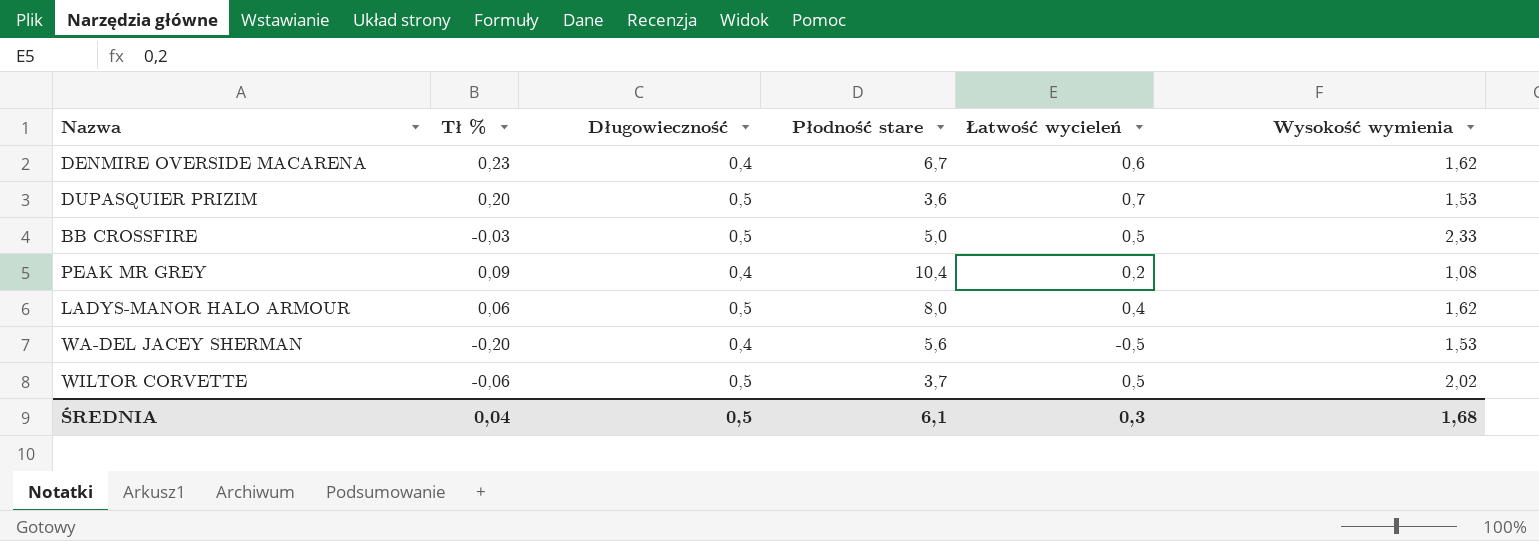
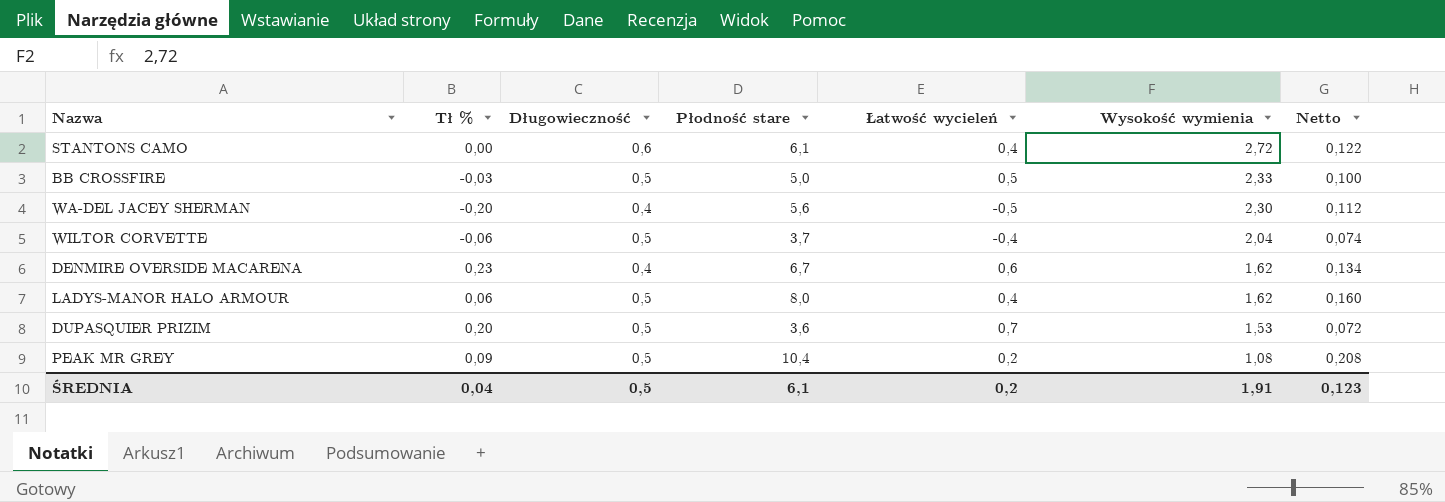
row order: none -> Wysokość wymienia descending
column Netto | formula: none -> [Płodność stare] * 0,02
row STANTONS CAMO: none -> 0,00 | 0,6 | 6,1 | 0,4 | 2,72 | 0,122
WA-DEL JACEY SHERMAN | Wysokość wymienia: 1,53 -> 2,30
WILTOR CORVETTE | Łatwość wycieleń: 0,5 -> -0,4
WILTOR CORVETTE | Wysokość wymienia: 2,02 -> 2,04
PEAK MR GREY | Długowieczność: 0,4 -> 0,5
ŚREDNIA | Łatwość wycieleń: 0,3 -> 0,2
ŚREDNIA | Wysokość wymienia: 1,68 -> 1,91

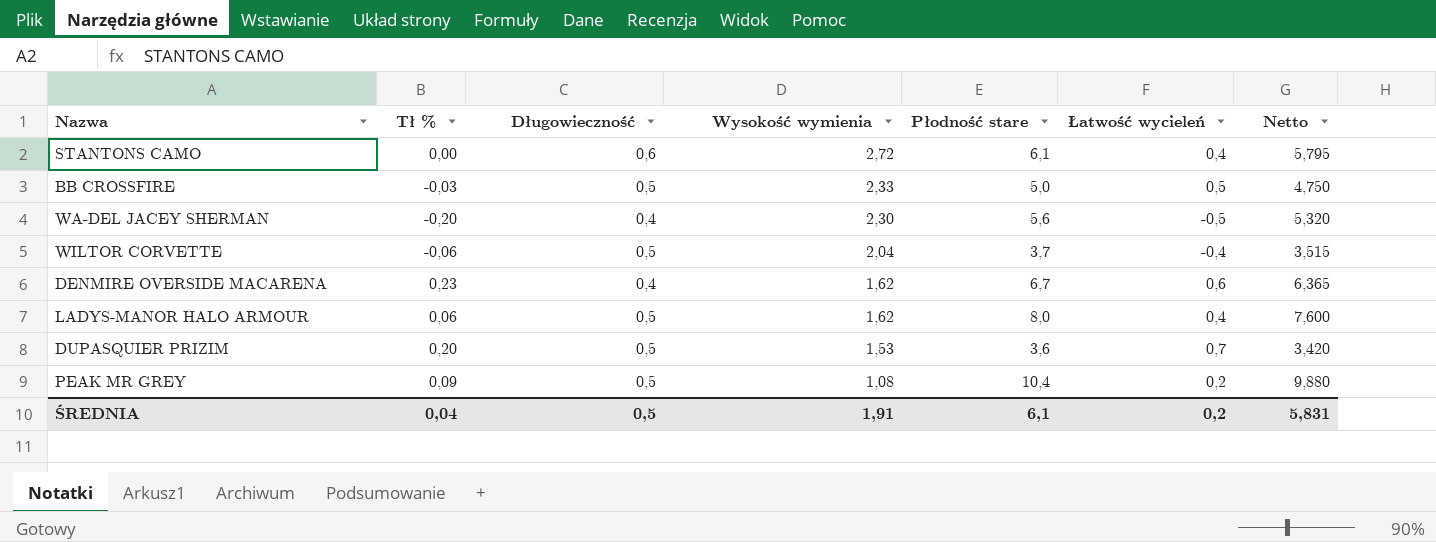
column Wysokość wymienia | position: 6 -> 4
column Netto | formula: [Płodność stare] * 0,02 -> [Płodność stare] * 0,95
ŚREDNIA | Netto: 0,123 -> 5,831

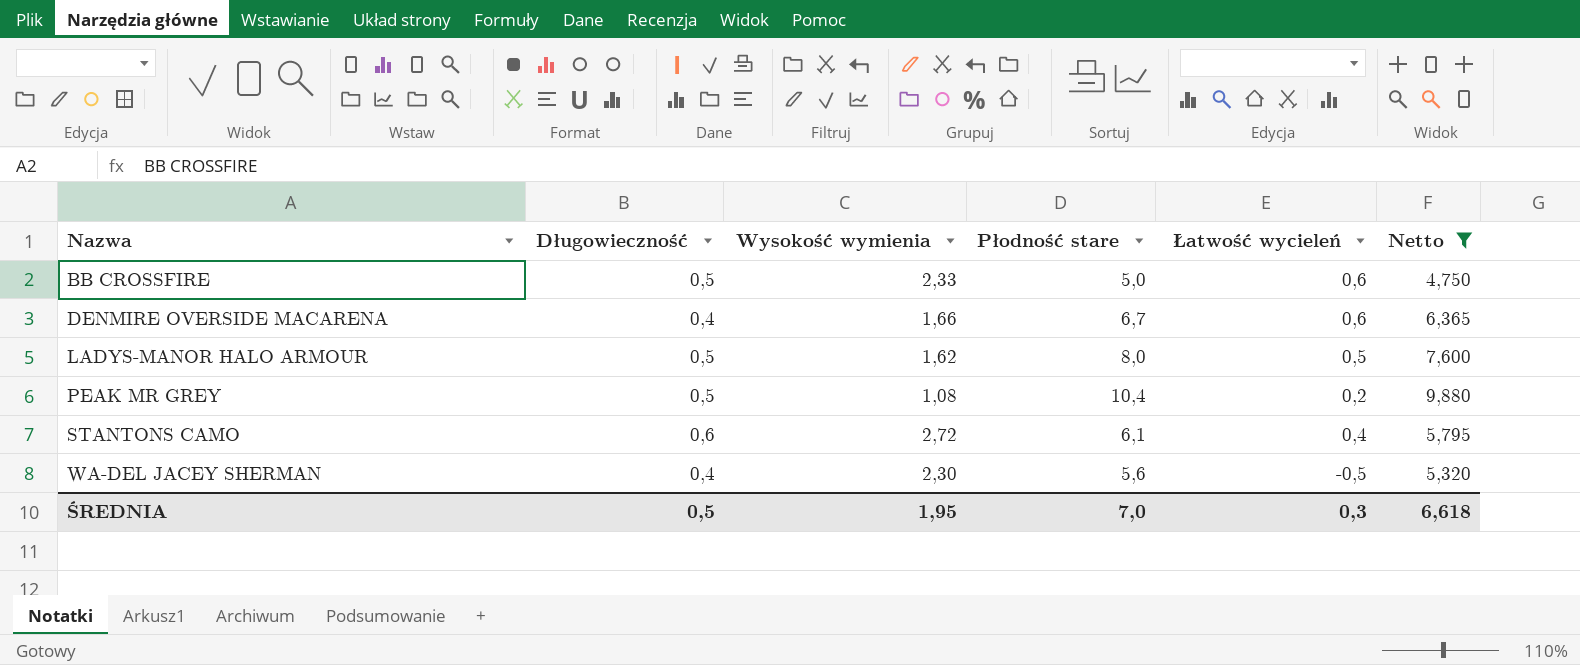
filter: none -> Netto >= 4,750
row order: Wysokość wymienia descending -> Nazwa ascending
column Tł % | position: 2 -> none
BB CROSSFIRE | Łatwość wycieleń: 0,5 -> 0,6
DENMIRE OVERSIDE MACARENA | Wysokość wymienia: 1,62 -> 1,66
LADYS-MANOR HALO ARMOUR | Łatwość wycieleń: 0,4 -> 0,5
ŚREDNIA | Wysokość wymienia: 1,91 -> 1,95
ŚREDNIA | Płodność stare: 6,1 -> 7,0
ŚREDNIA | Łatwość wycieleń: 0,2 -> 0,3
ŚREDNIA | Netto: 5,831 -> 6,618

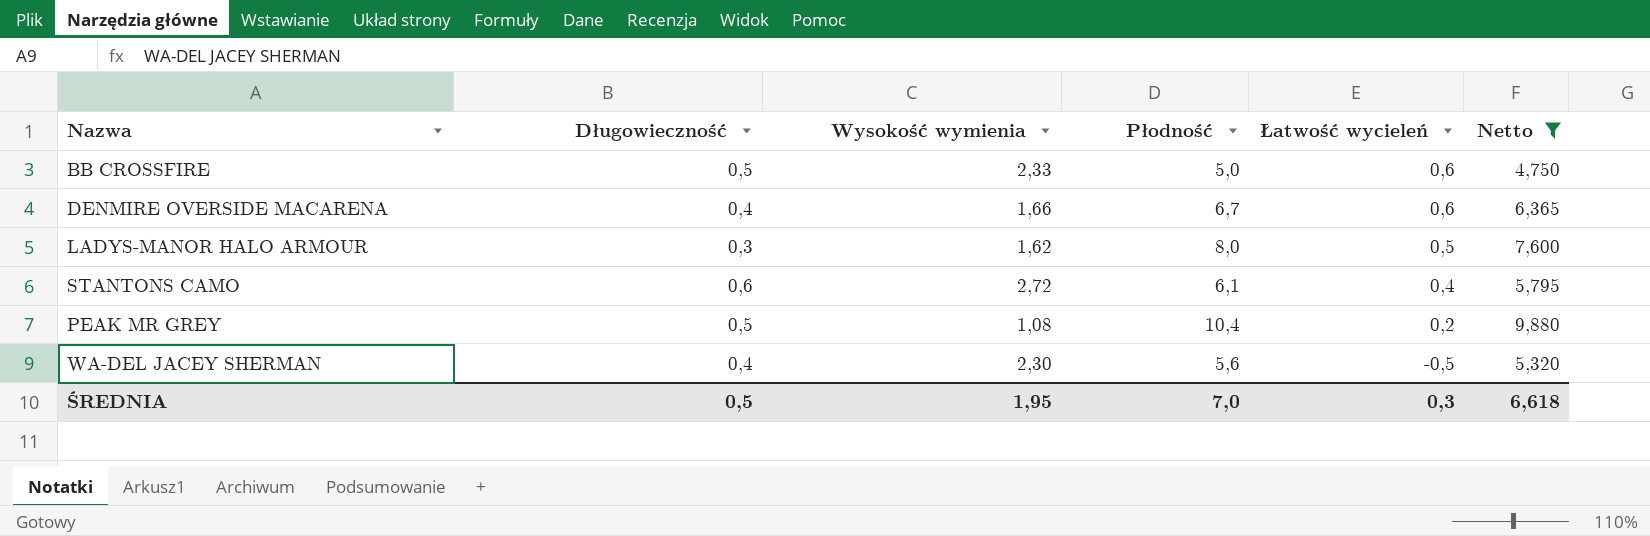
row order: Nazwa ascending -> Łatwość wycieleń descending
column name: Płodność stare -> Płodność
LADYS-MANOR HALO ARMOUR | Długowieczność: 0,5 -> 0,3

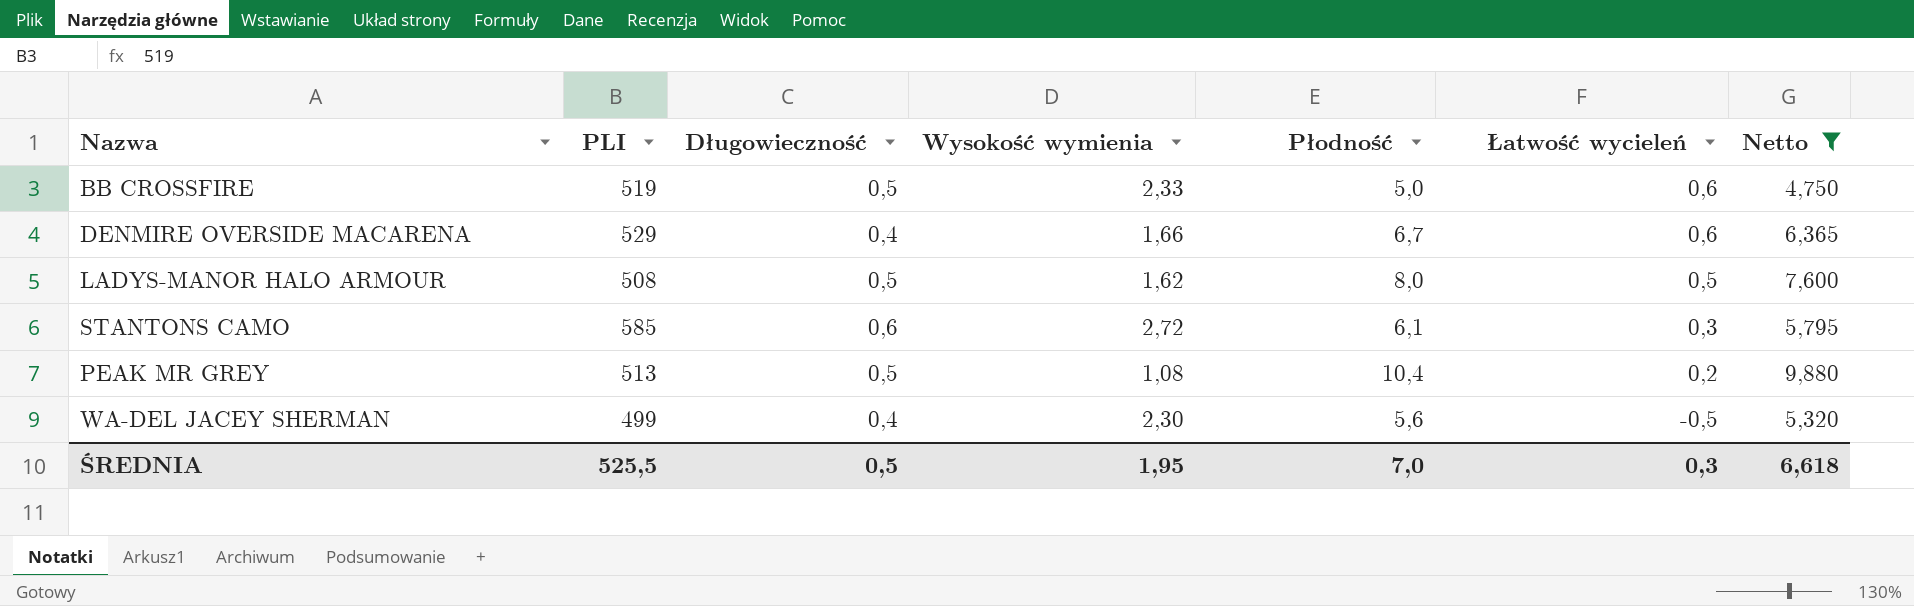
column PLI | position: none -> 2
LADYS-MANOR HALO ARMOUR | Długowieczność: 0,3 -> 0,5
STANTONS CAMO | Łatwość wycieleń: 0,4 -> 0,3

